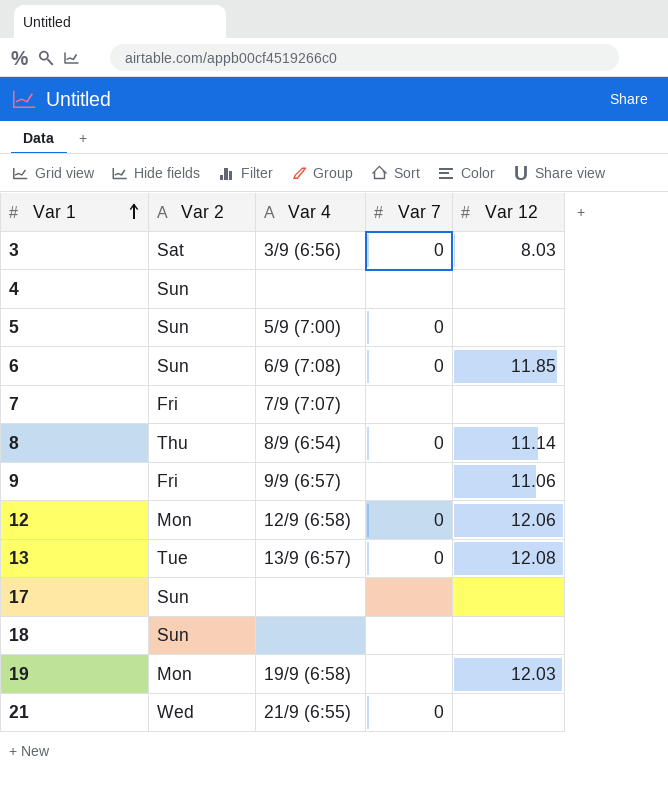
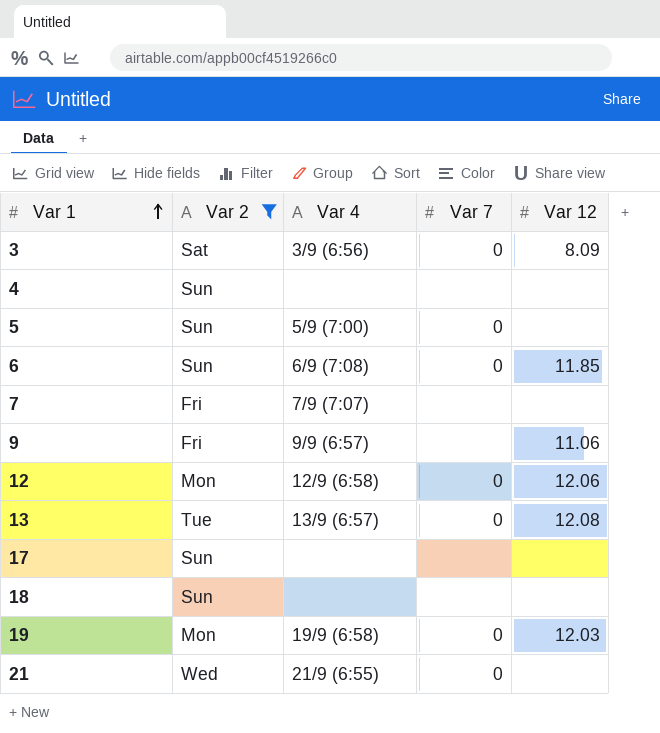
filter: none -> Var 2 != Thu
3 | Var 12: 8.03 -> 8.09
19 | Var 7: none -> 0

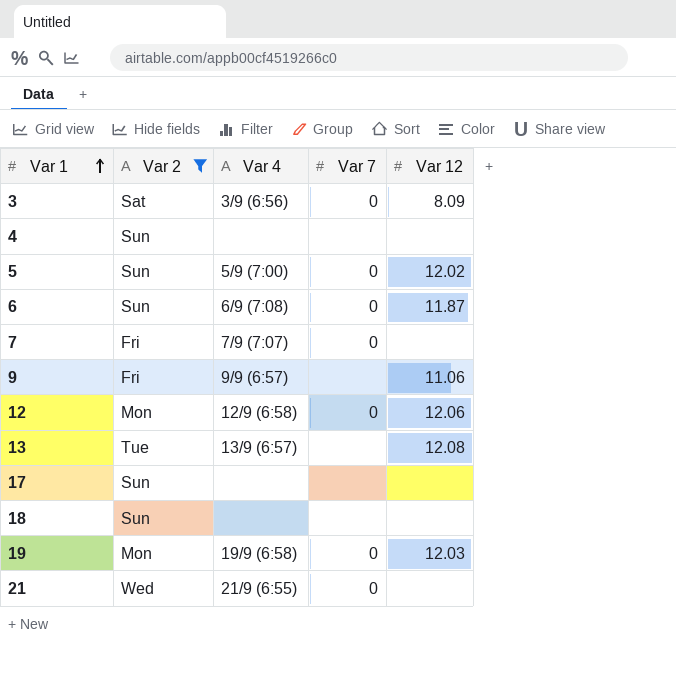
5 | Var 12: none -> 12.02
6 | Var 12: 11.85 -> 11.87
7 | Var 7: none -> 0
13 | Var 7: 0 -> none

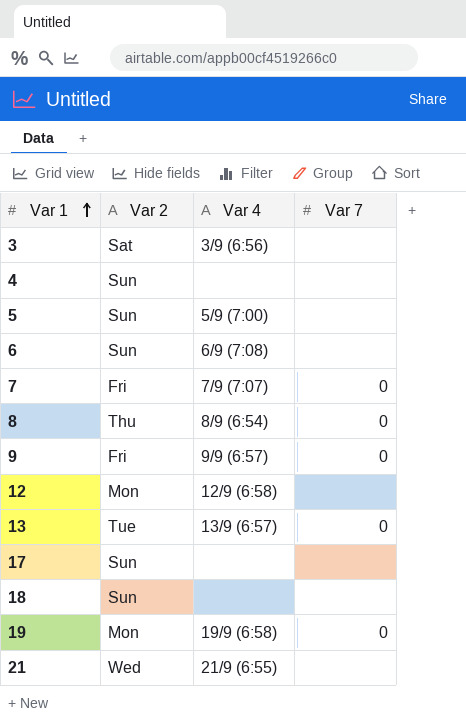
filter: Var 2 != Thu -> none
column Var 12 | position: 5 -> none
3 | Var 7: 0 -> none
5 | Var 7: 0 -> none
6 | Var 7: 0 -> none
9 | Var 7: none -> 0
12 | Var 7: 0 -> none
13 | Var 7: none -> 0
21 | Var 7: 0 -> none

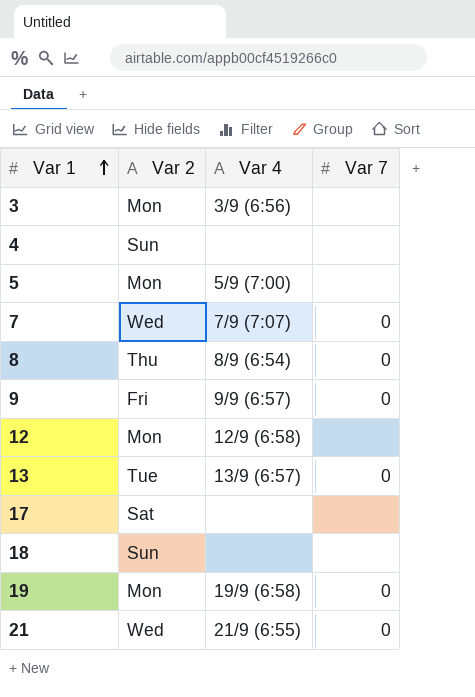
row 6: Sun | 6/9 (7:08) | none -> none
3 | Var 2: Sat -> Mon
5 | Var 2: Sun -> Mon
7 | Var 2: Fri -> Wed
17 | Var 2: Sun -> Sat
21 | Var 7: none -> 0

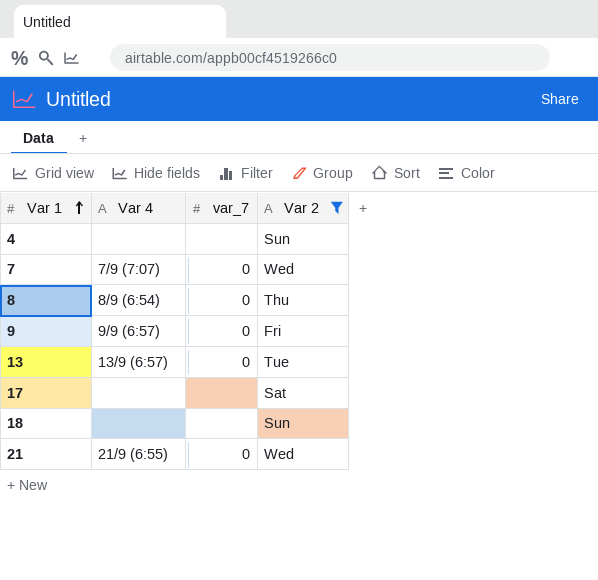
filter: none -> Var 2 != Mon
column name: Var 7 -> var_7
column Var 2 | position: 2 -> 4

